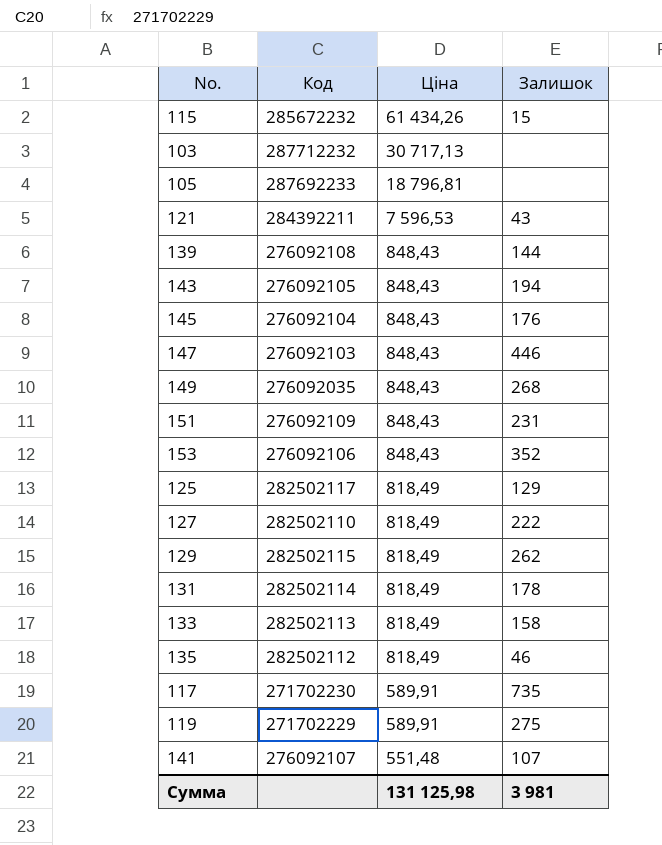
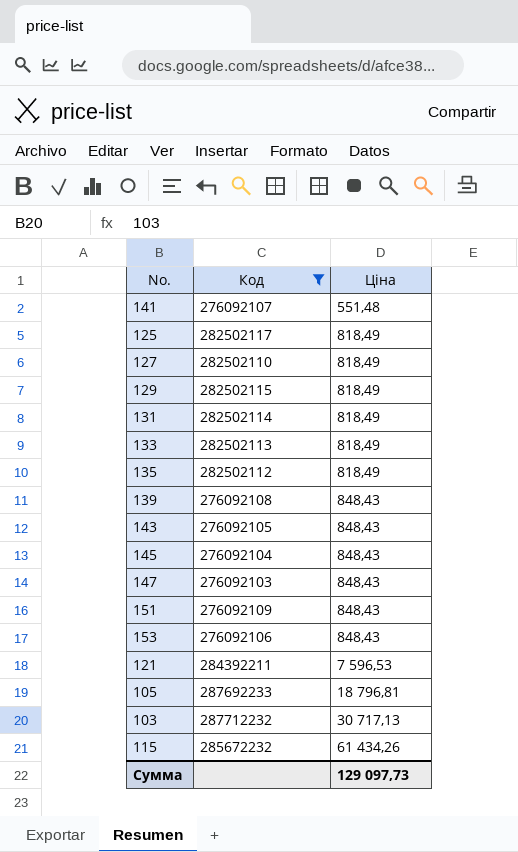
filter: none -> Код >= 276092103
row order: Ціна descending -> Ціна ascending
column Залишок | position: 4 -> none
Сумма | Ціна: 131 125,98 -> 129 097,73

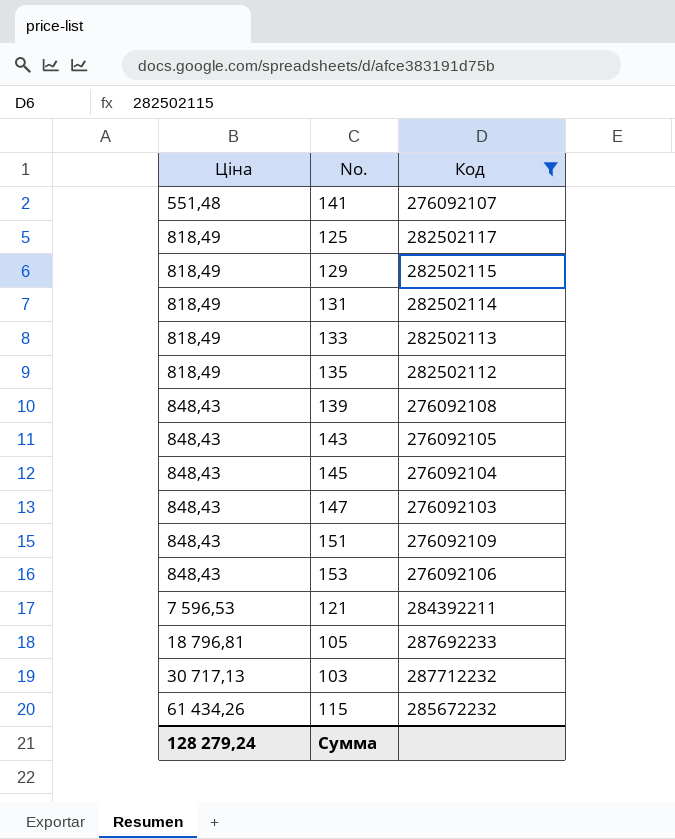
column Ціна | position: 3 -> 1
row 127: 282502110 | 818,49 -> none
Сумма | Ціна: 129 097,73 -> 128 279,24

